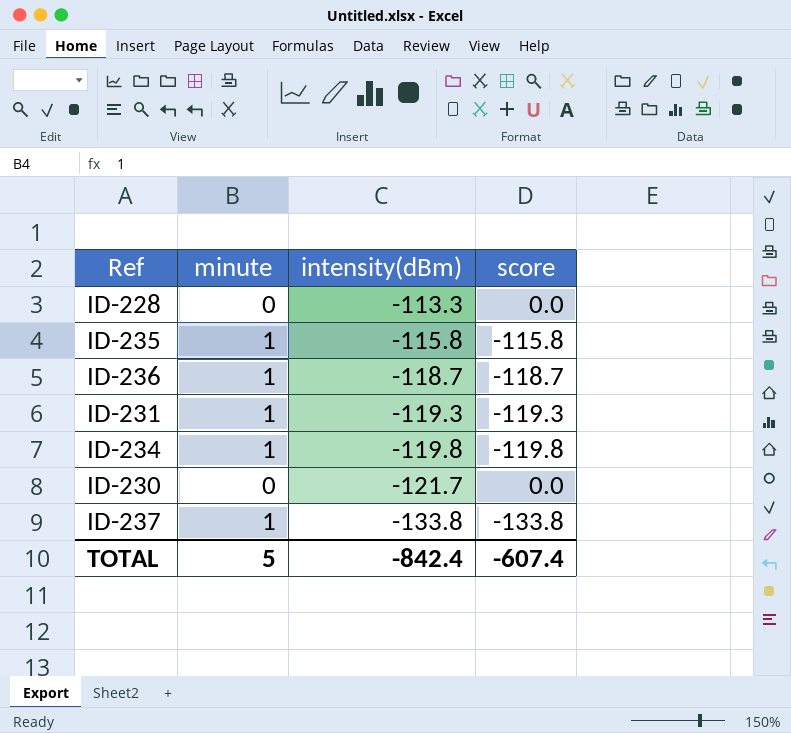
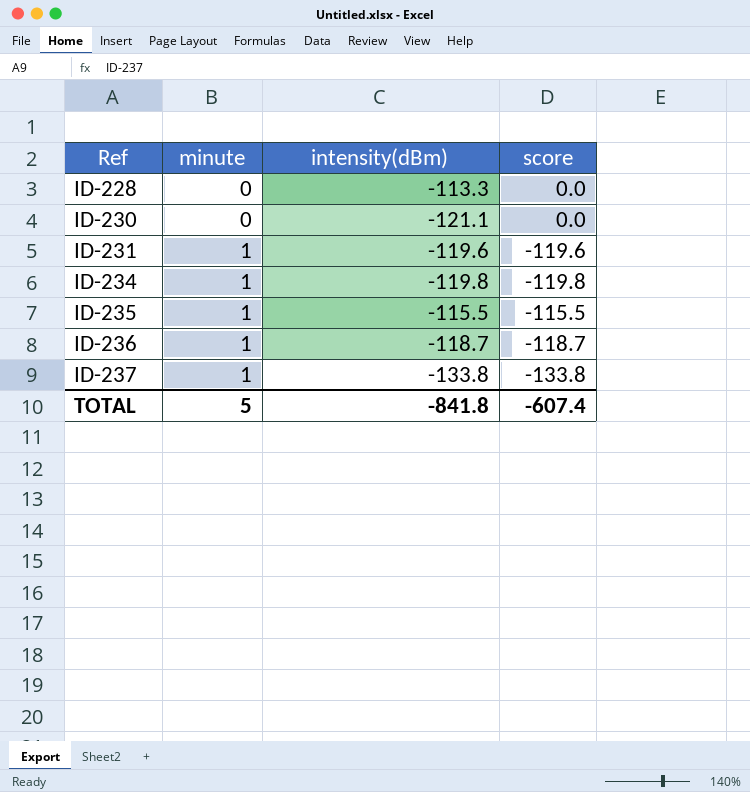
row order: intensity(dBm) descending -> Ref ascending
ID-230 | intensity(dBm): -121.7 -> -121.1
ID-231 | intensity(dBm): -119.3 -> -119.6
ID-231 | score: -119.3 -> -119.6
ID-235 | intensity(dBm): -115.8 -> -115.5
ID-235 | score: -115.8 -> -115.5
TOTAL | intensity(dBm): -842.4 -> -841.8

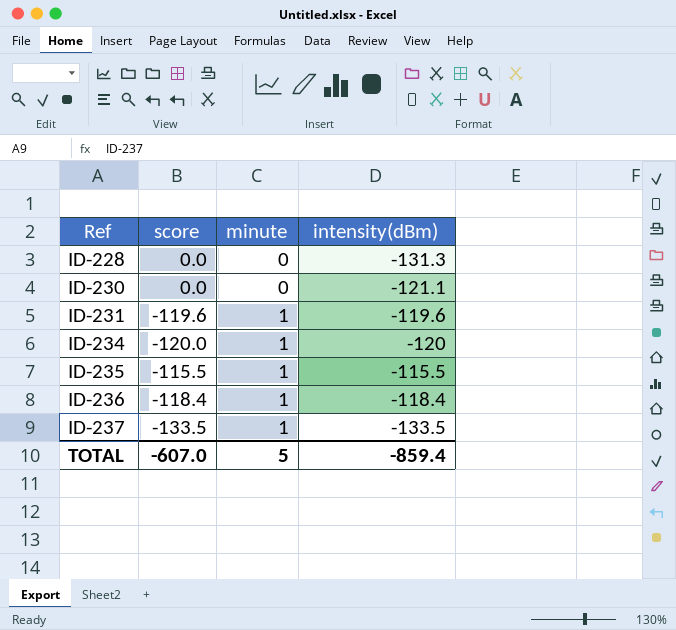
column score | position: 4 -> 2
ID-228 | intensity(dBm): -113.3 -> -131.3
ID-234 | score: -119.8 -> -120.0
ID-234 | intensity(dBm): -119.8 -> -120
ID-236 | score: -118.7 -> -118.4
ID-236 | intensity(dBm): -118.7 -> -118.4
ID-237 | score: -133.8 -> -133.5
ID-237 | intensity(dBm): -133.8 -> -133.5
TOTAL | score: -607.4 -> -607.0
TOTAL | intensity(dBm): -841.8 -> -859.4

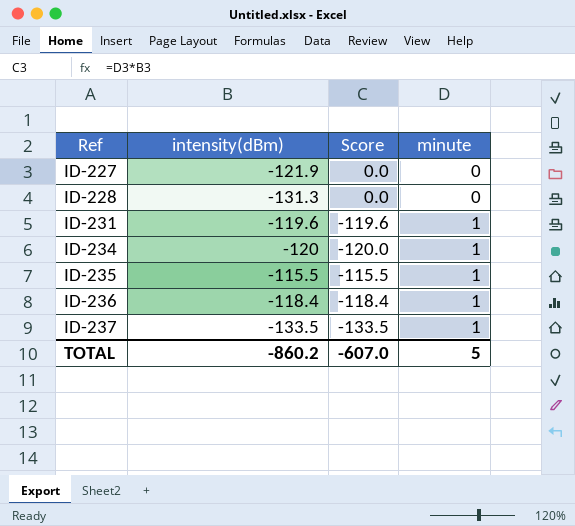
column intensity(dBm) | position: 4 -> 2
column name: score -> Score
row ID-230: 0.0 | 0 | -121.1 -> none
row ID-227: none -> -121.9 | 0.0 | 0
TOTAL | intensity(dBm): -859.4 -> -860.2

